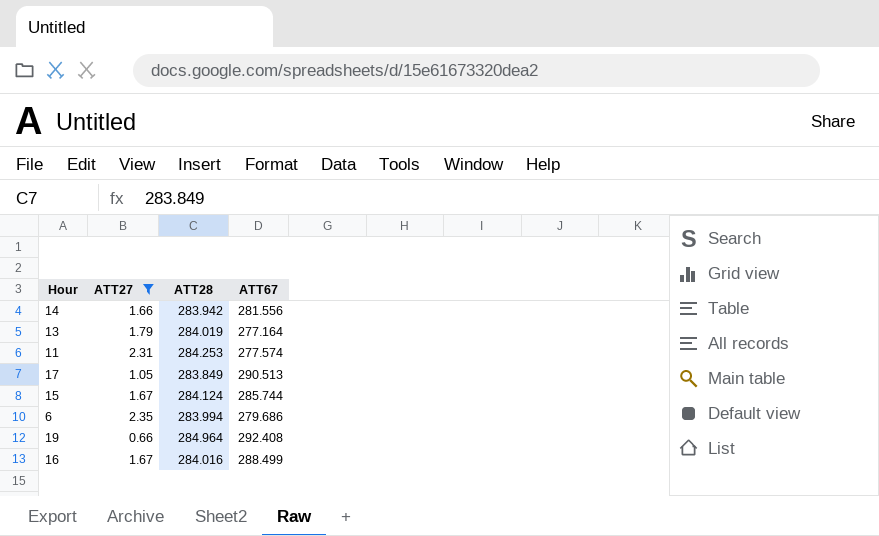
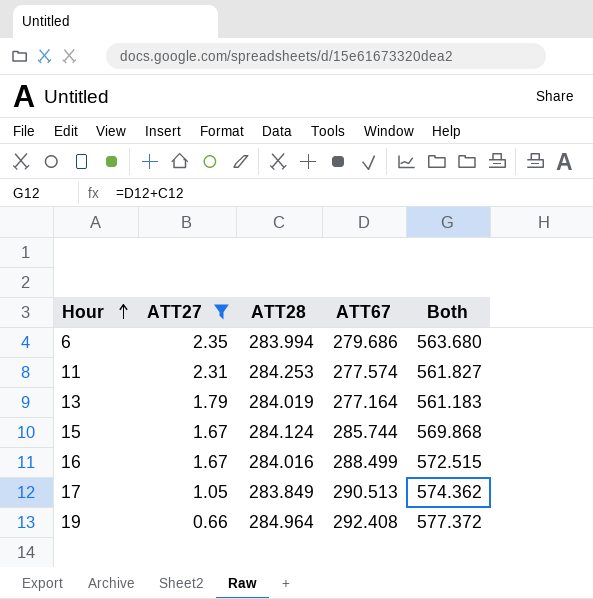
row order: none -> Hour ascending
column Both | formula: none -> [ATT28] + [ATT67]
row 14: 1.66 | 283.942 | 281.556 -> none

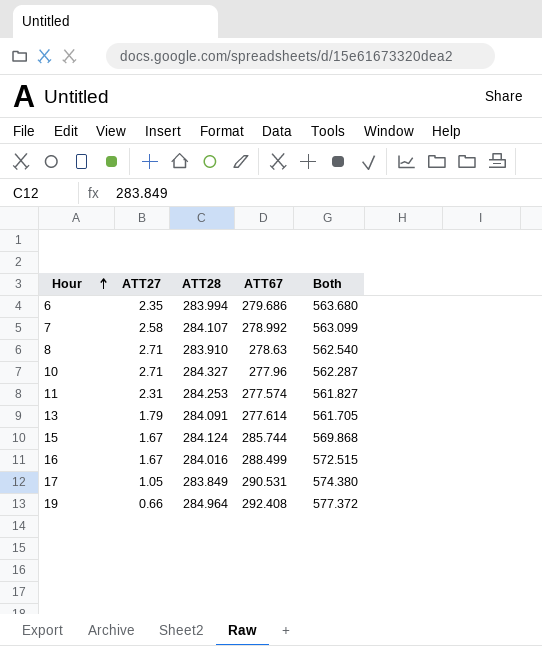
filter: ATT27 <= 2.35 -> none
13 | ATT28: 284.019 -> 284.091
13 | ATT67: 277.164 -> 277.614
13 | Both: 561.183 -> 561.705
17 | ATT67: 290.513 -> 290.531
17 | Both: 574.362 -> 574.380

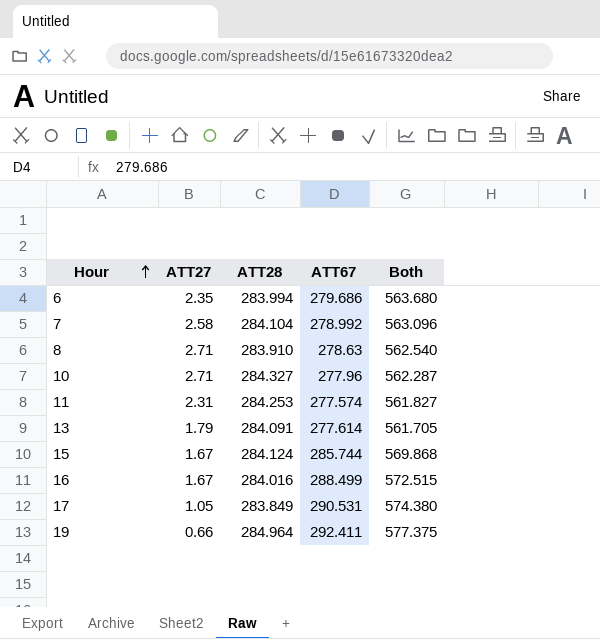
7 | ATT28: 284.107 -> 284.104
7 | Both: 563.099 -> 563.096
19 | ATT67: 292.408 -> 292.411
19 | Both: 577.372 -> 577.375

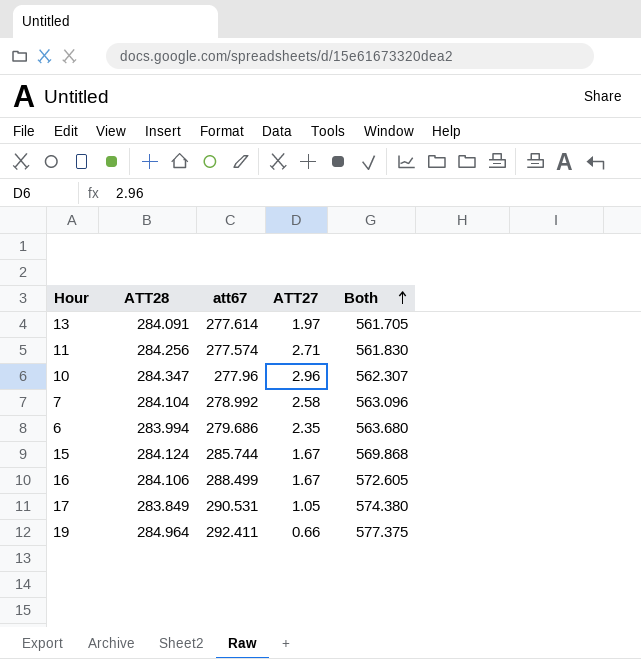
row order: Hour ascending -> Both ascending
column name: ATT67 -> att67
column ATT27 | position: 2 -> 4
row 8: 2.71 | 283.910 | 278.63 | 562.540 -> none
13 | ATT27: 1.79 -> 1.97
11 | ATT28: 284.253 -> 284.256
11 | ATT27: 2.31 -> 2.71
11 | Both: 561.827 -> 561.830
10 | ATT28: 284.327 -> 284.347
10 | ATT27: 2.71 -> 2.96
10 | Both: 562.287 -> 562.307
16 | ATT28: 284.016 -> 284.106
16 | Both: 572.515 -> 572.605

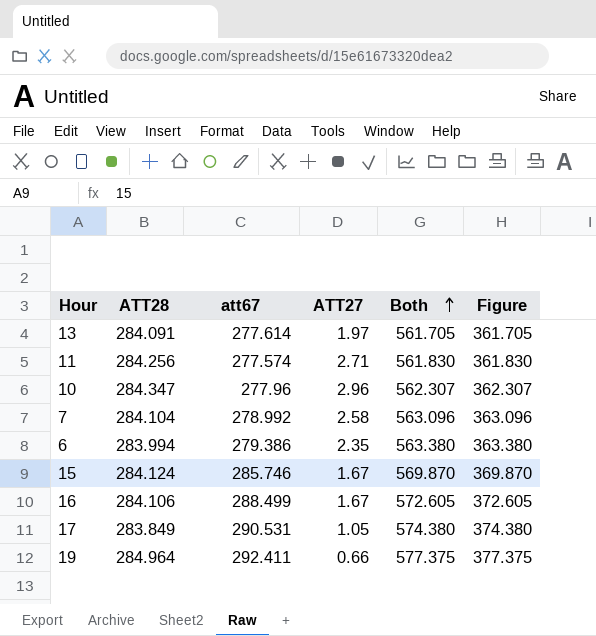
column Figure | formula: none -> [Both] - 200
6 | att67: 279.686 -> 279.386
6 | Both: 563.680 -> 563.380
15 | att67: 285.744 -> 285.746
15 | Both: 569.868 -> 569.870

